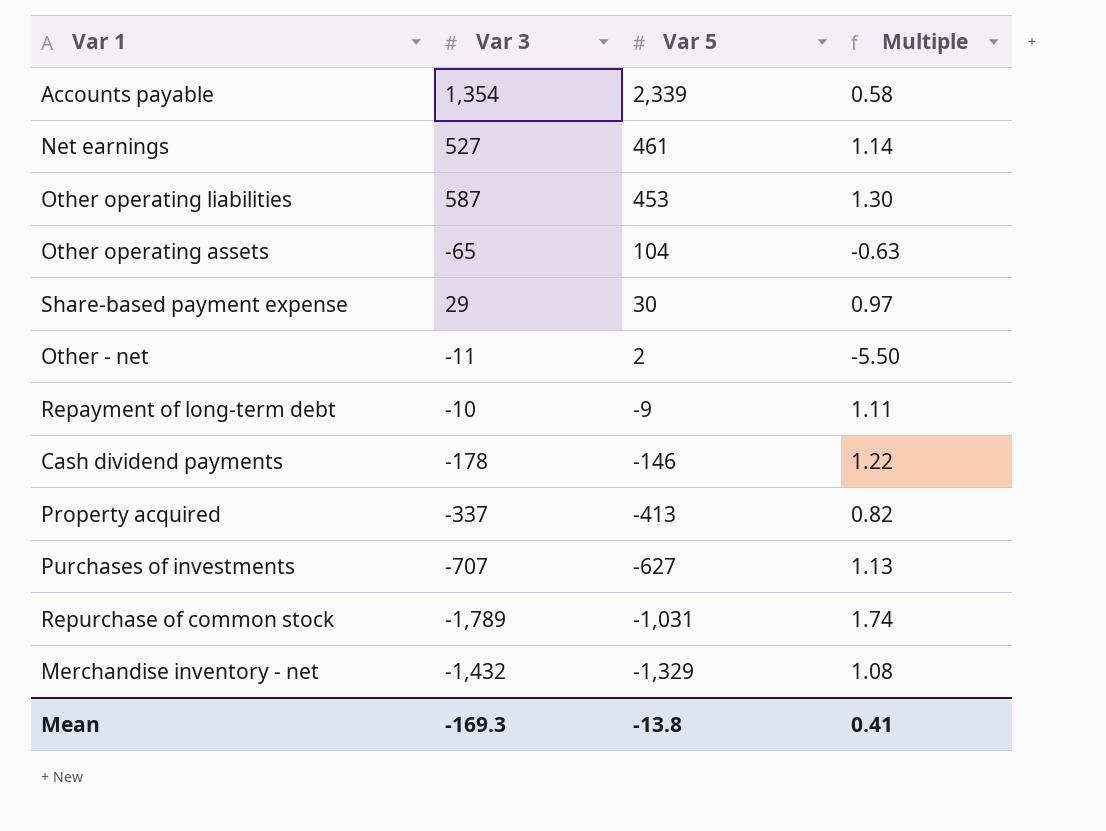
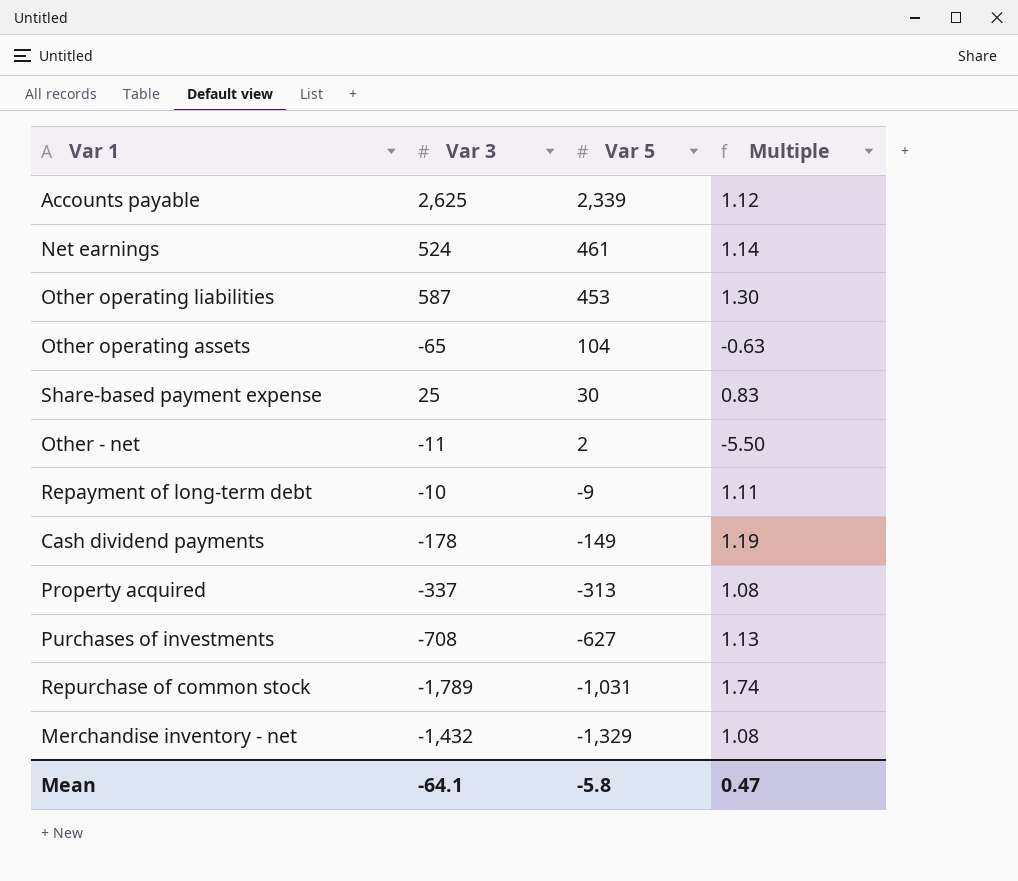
Accounts payable | Var 3: 1,354 -> 2,625
Accounts payable | Multiple: 0.58 -> 1.12
Net earnings | Var 3: 527 -> 524
Share-based payment expense | Var 3: 29 -> 25
Share-based payment expense | Multiple: 0.97 -> 0.83
Cash dividend payments | Var 5: -146 -> -149
Cash dividend payments | Multiple: 1.22 -> 1.19
Property acquired | Var 5: -413 -> -313
Property acquired | Multiple: 0.82 -> 1.08
Purchases of investments | Var 3: -707 -> -708
Mean | Var 3: -169.3 -> -64.1
Mean | Var 5: -13.8 -> -5.8
Mean | Multiple: 0.41 -> 0.47

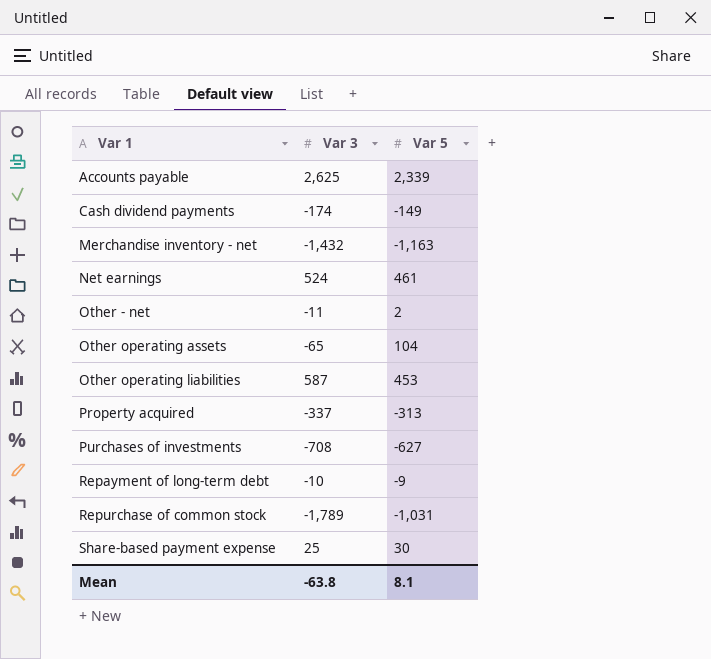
row order: Var 5 descending -> Var 1 ascending
column Multiple | formula: [Var 3] / [Var 5] -> none
Cash dividend payments | Var 3: -178 -> -174
Merchandise inventory - net | Var 5: -1,329 -> -1,163
Mean | Var 3: -64.1 -> -63.8
Mean | Var 5: -5.8 -> 8.1

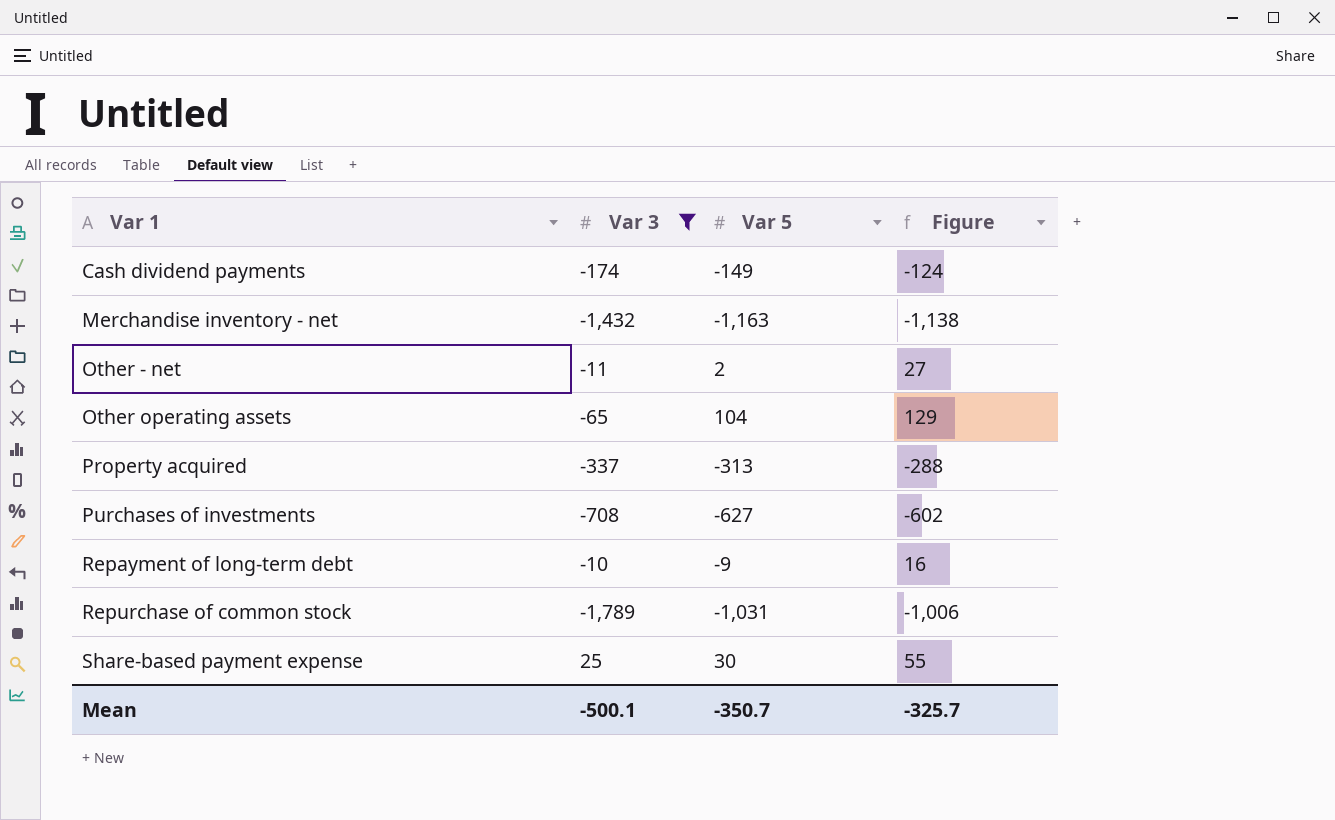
filter: none -> Var 3 <= 25
column Figure | formula: none -> [Var 5] + 25
Mean | Var 3: -63.8 -> -500.1
Mean | Var 5: 8.1 -> -350.7

